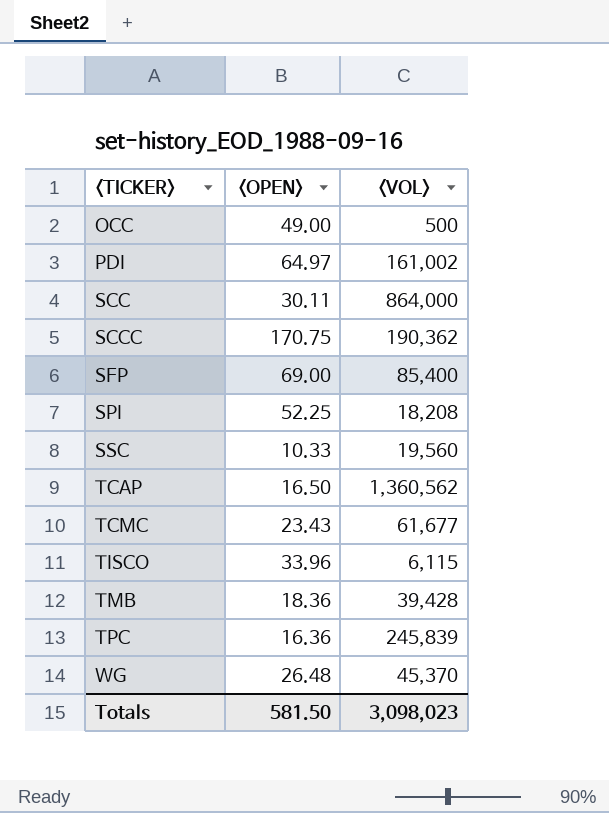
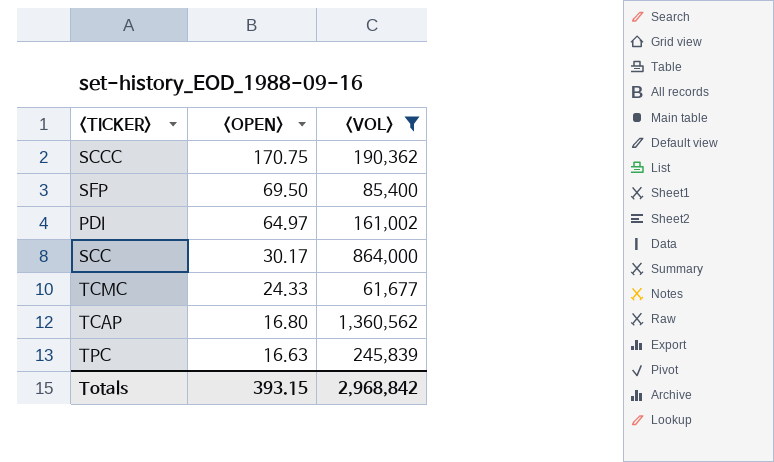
filter: none -> <VOL> >= 61,677
row order: <TICKER> ascending -> <OPEN> descending
SFP | <OPEN>: 69.00 -> 69.50
SCC | <OPEN>: 30.11 -> 30.17
TCMC | <OPEN>: 23.43 -> 24.33
TCAP | <OPEN>: 16.50 -> 16.80
TPC | <OPEN>: 16.36 -> 16.63
Totals | <OPEN>: 581.50 -> 393.15
Totals | <VOL>: 3,098,023 -> 2,968,842

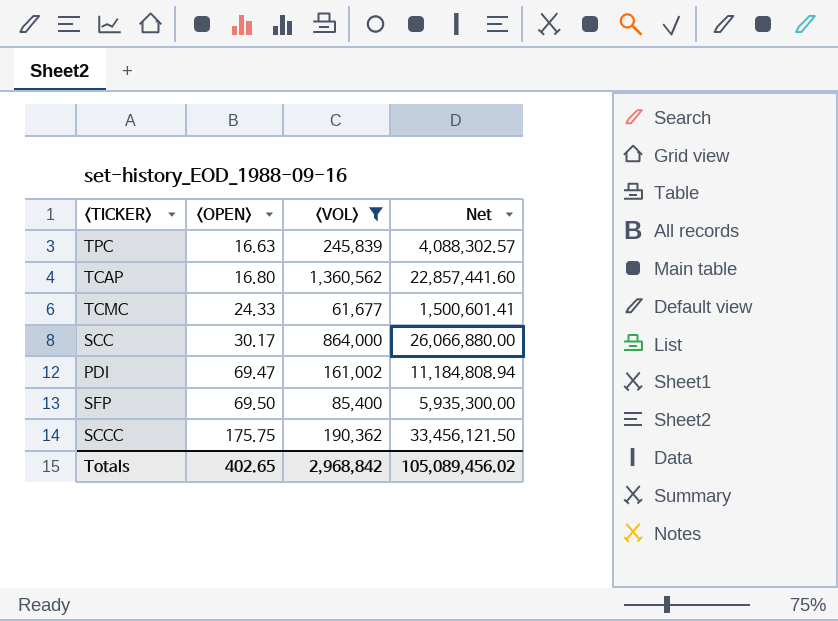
row order: <OPEN> descending -> <OPEN> ascending
column Net | formula: none -> [<OPEN>] * [<VOL>]
PDI | <OPEN>: 64.97 -> 69.47
SCCC | <OPEN>: 170.75 -> 175.75
Totals | <OPEN>: 393.15 -> 402.65

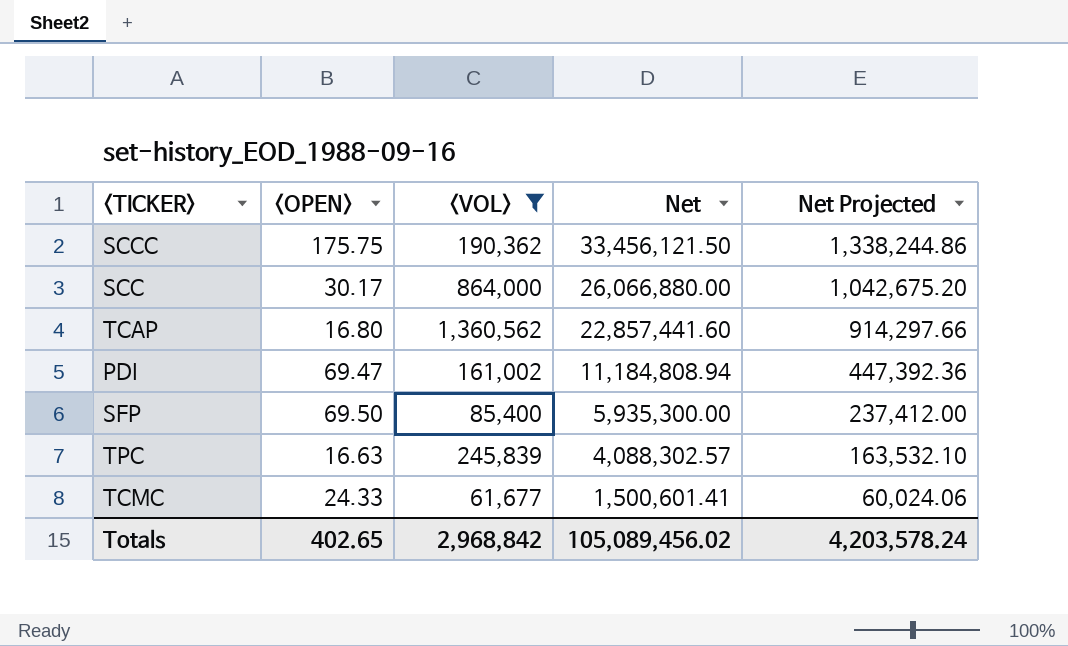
row order: <OPEN> ascending -> Net descending
column Net Projected | formula: none -> [Net] * 0.04

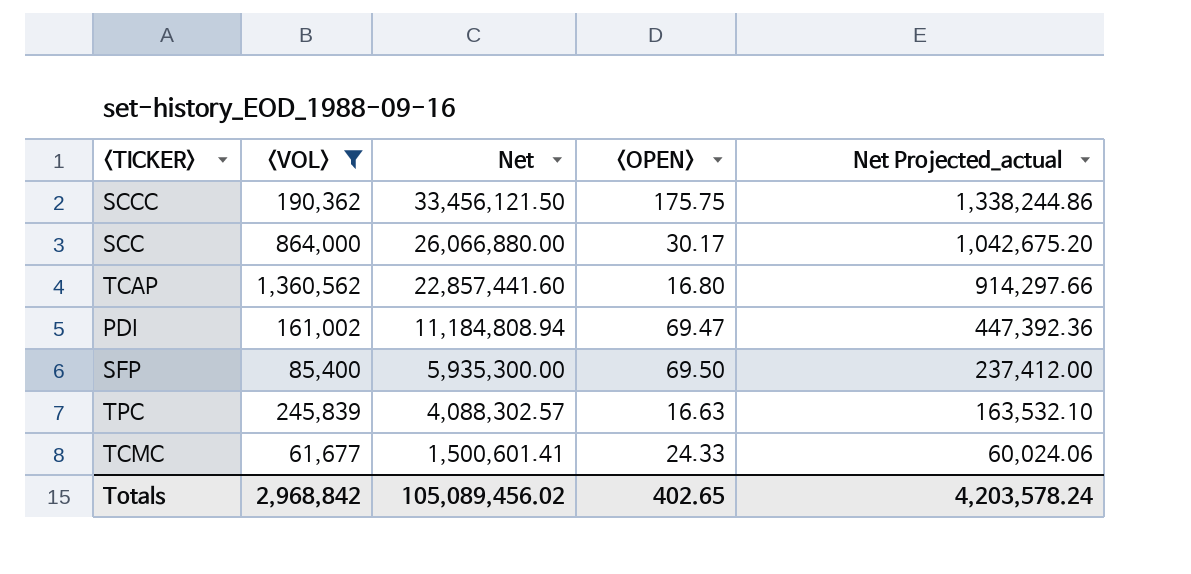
column <OPEN> | position: 2 -> 4
column name: Net Projected -> Net Projected_actual

